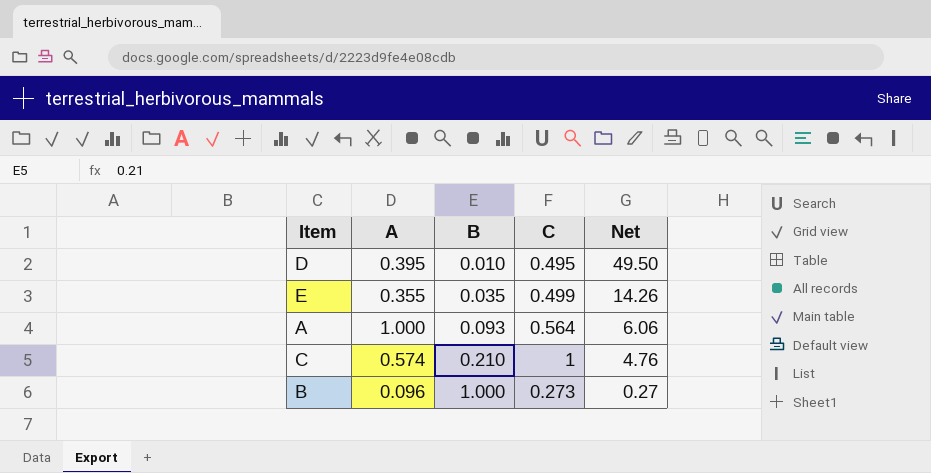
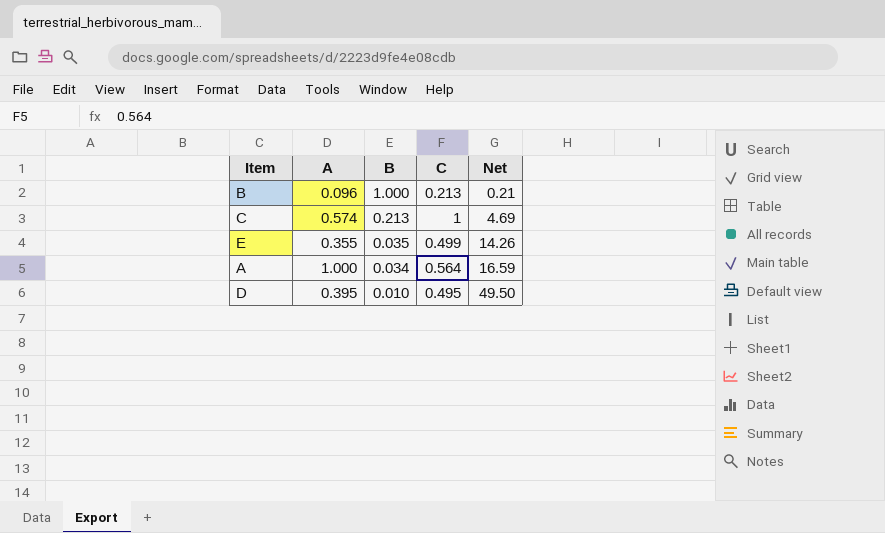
row order: B ascending -> B descending
B | C: 0.273 -> 0.213
B | Net: 0.27 -> 0.21
C | B: 0.210 -> 0.213
C | Net: 4.76 -> 4.69
A | B: 0.093 -> 0.034
A | Net: 6.06 -> 16.59

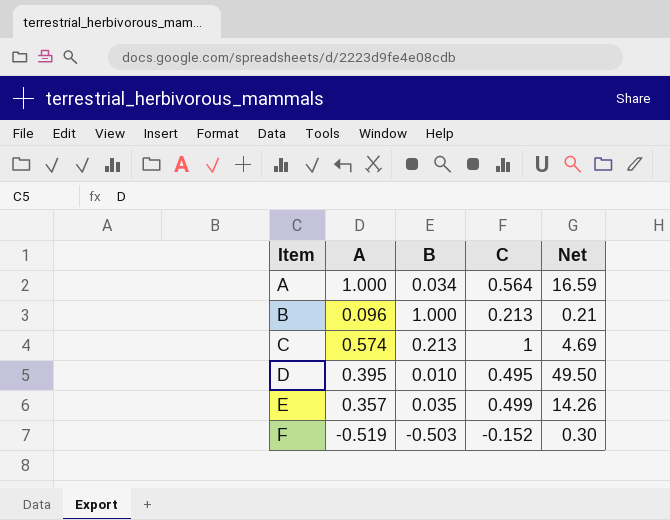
row order: B descending -> Item ascending
E | A: 0.355 -> 0.357
row F: none -> -0.519 | -0.503 | -0.152 | 0.30

